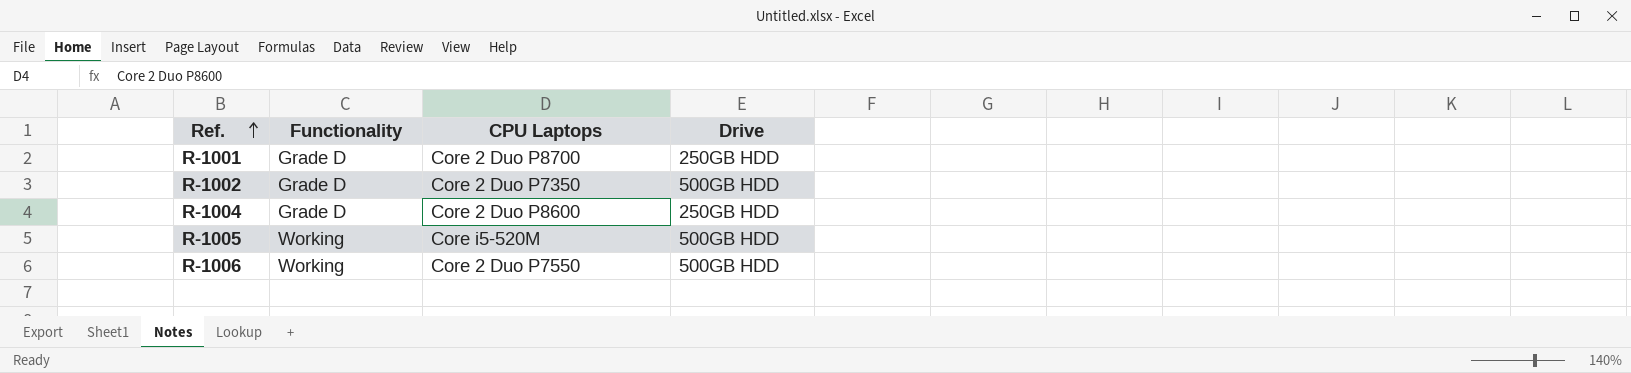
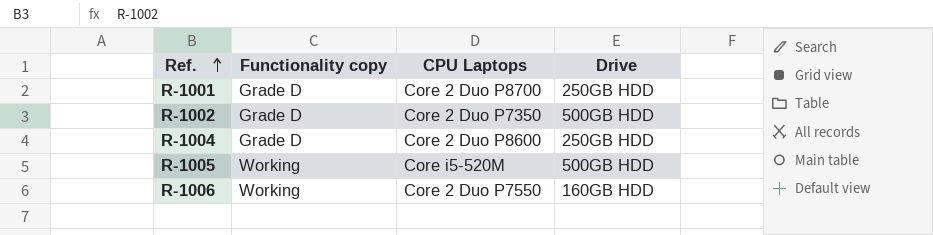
column name: Functionality -> Functionality copy
R-1006 | Drive: 500GB HDD -> 160GB HDD

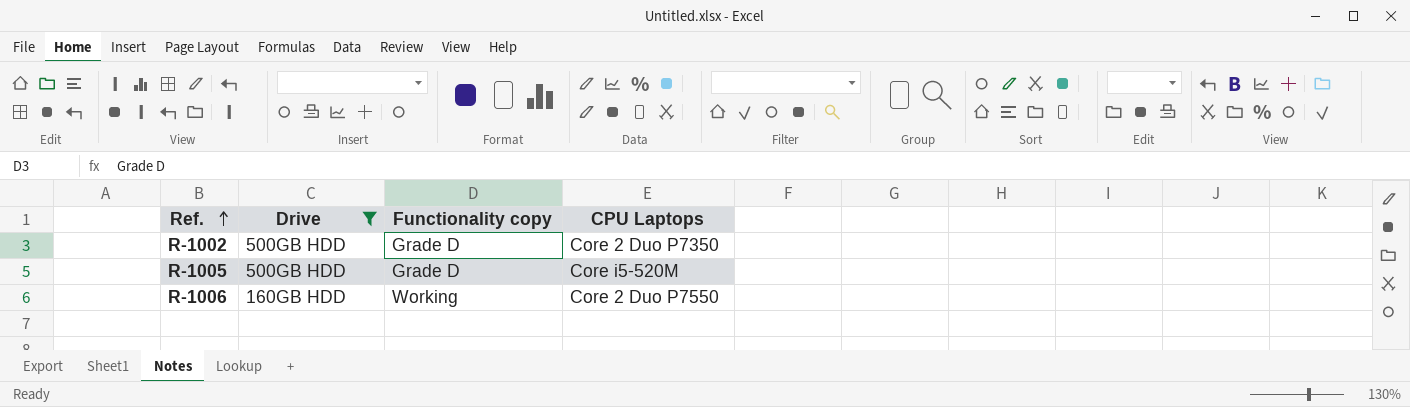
filter: none -> Drive != 250GB HDD
column Drive | position: 4 -> 2
R-1005 | Functionality copy: Working -> Grade D

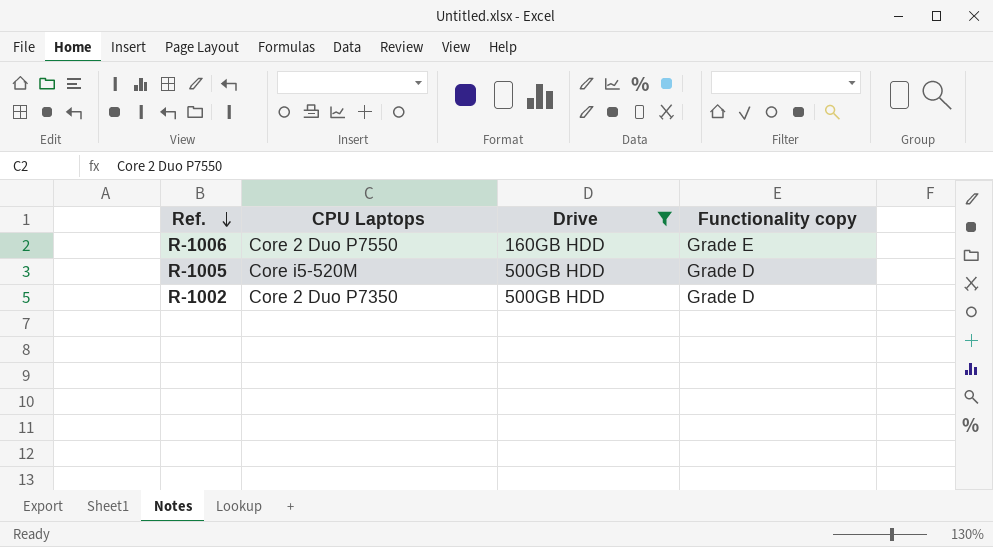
row order: Ref. ascending -> Ref. descending
column CPU Laptops | position: 4 -> 2
R-1006 | Functionality copy: Working -> Grade E

